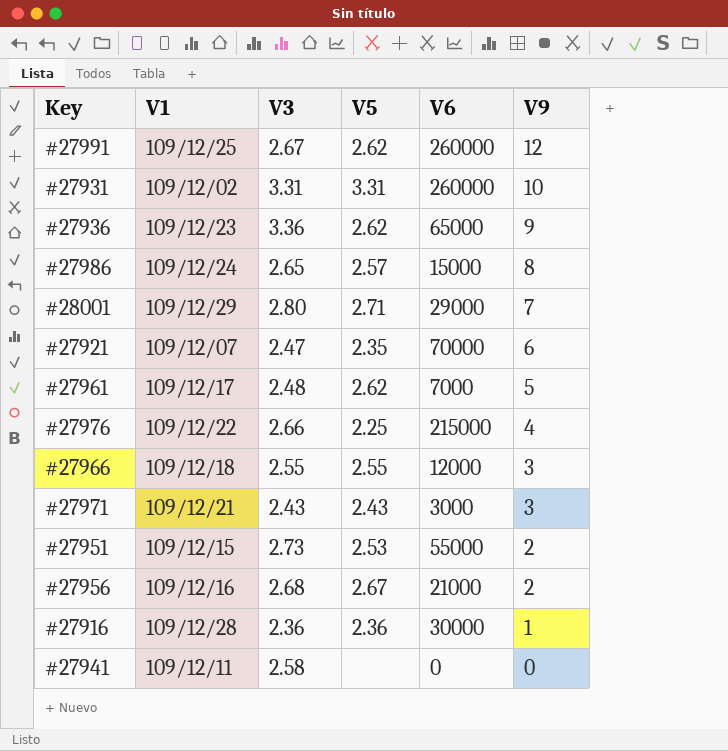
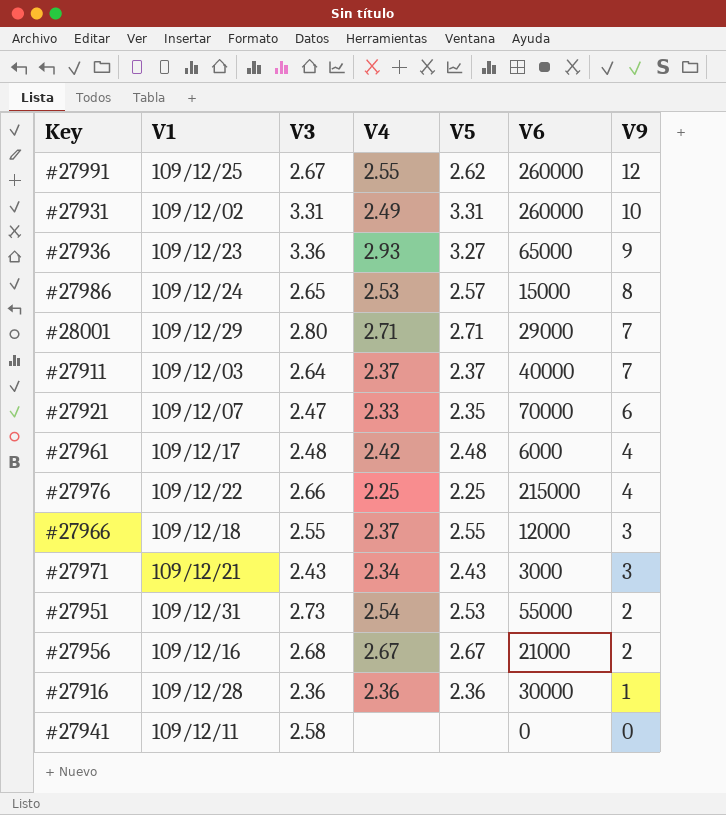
column V4 | position: none -> 4
#27936 | V5: 2.62 -> 3.27
row #27911: none -> 109/12/03 | 2.64 | 2.37 | 2.37 | 40000 | 7
#27961 | V5: 2.62 -> 2.48
#27961 | V6: 7000 -> 6000
#27961 | V9: 5 -> 4
#27951 | V1: 109/12/15 -> 109/12/31

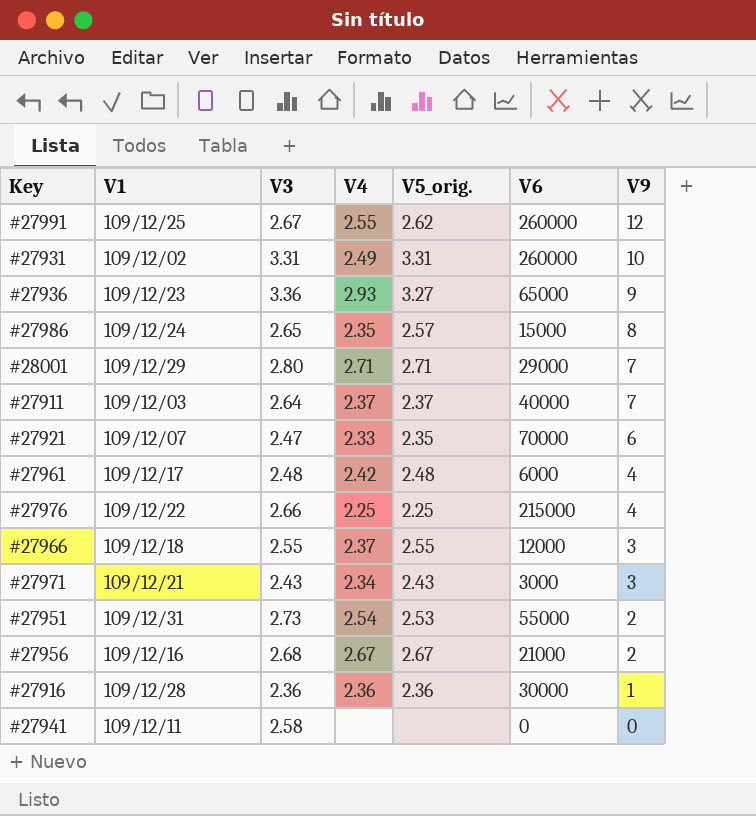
column name: V5 -> V5_orig.
#27986 | V4: 2.53 -> 2.35

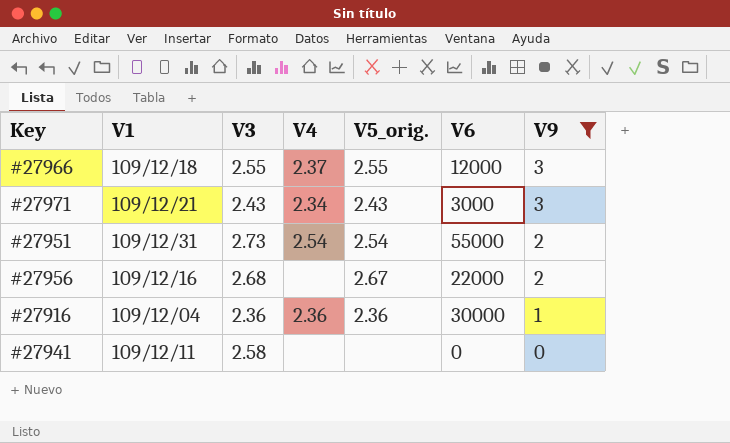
filter: none -> V9 <= 3
#27951 | V5_orig.: 2.53 -> 2.54
#27956 | V4: 2.67 -> none
#27956 | V6: 21000 -> 22000
#27916 | V1: 109/12/28 -> 109/12/04

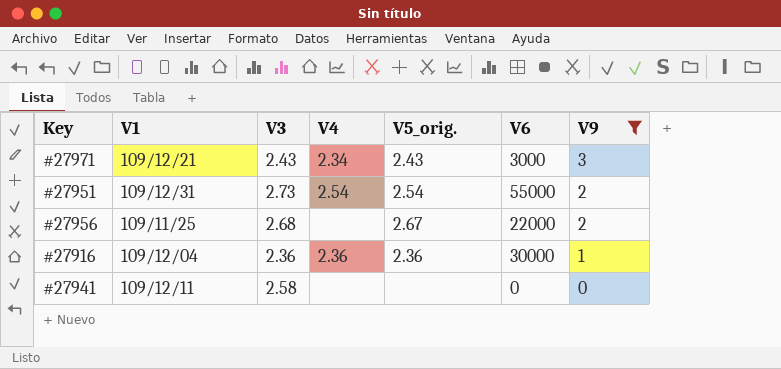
row #27966: 109/12/18 | 2.55 | 2.37 | 2.55 | 12000 | 3 -> none
#27956 | V1: 109/12/16 -> 109/11/25

